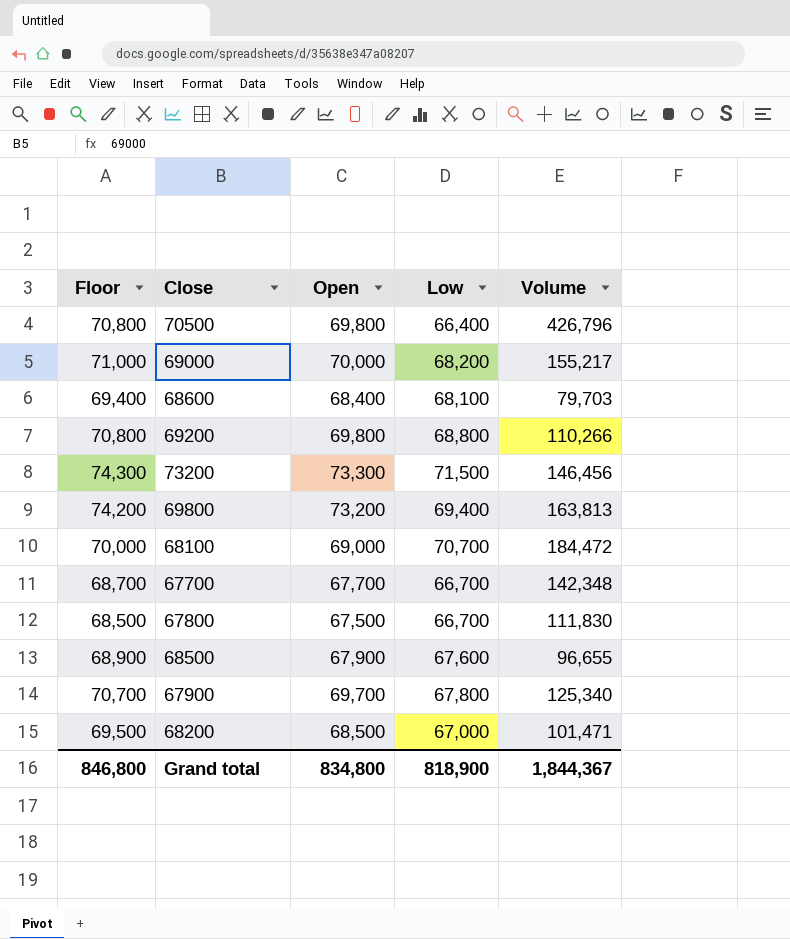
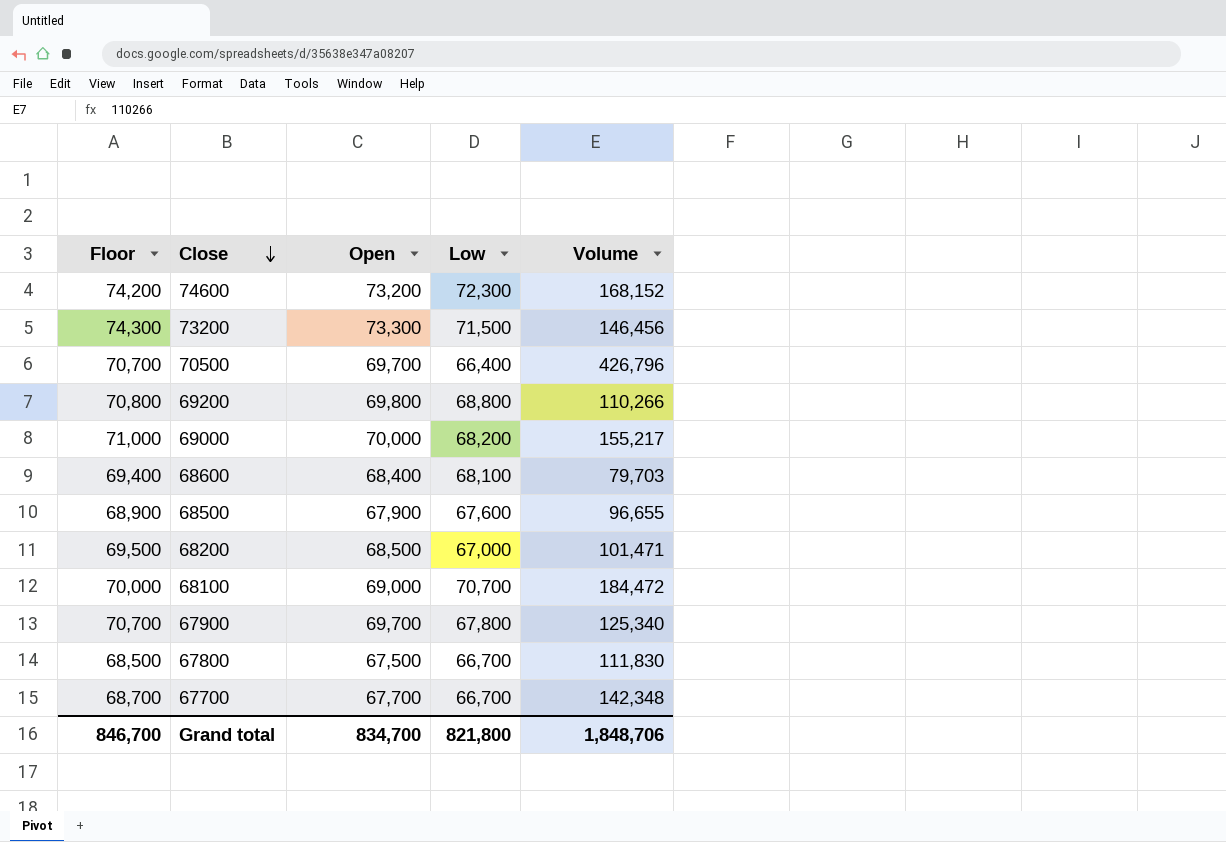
row order: none -> Close descending
row 69800: 74,200 | 73,200 | 69,400 | 163,813 -> none
row 74600: none -> 74,200 | 73,200 | 72,300 | 168,152
70500 | Floor: 70,800 -> 70,700
70500 | Open: 69,800 -> 69,700
Grand total | Floor: 846,800 -> 846,700
Grand total | Open: 834,800 -> 834,700
Grand total | Low: 818,900 -> 821,800
Grand total | Volume: 1,844,367 -> 1,848,706

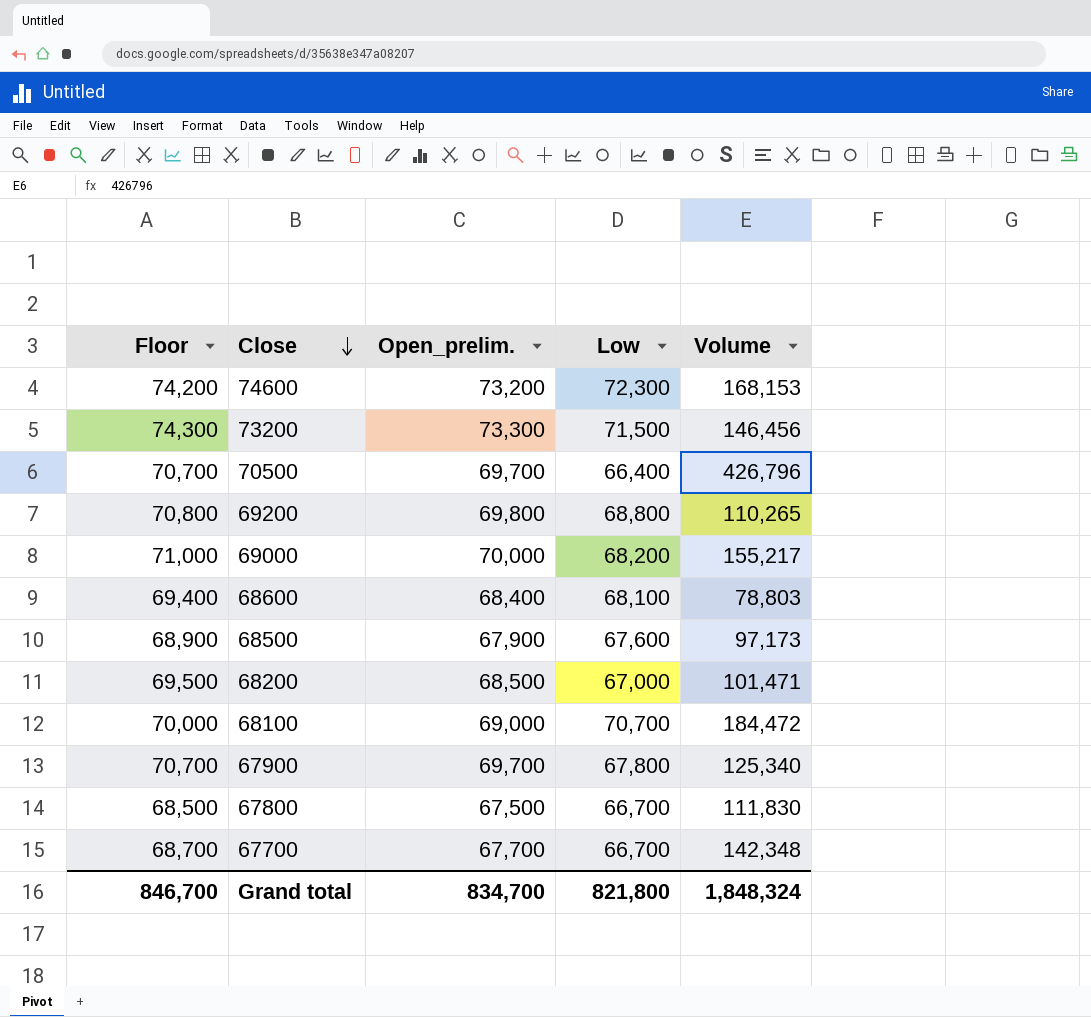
column name: Open -> Open_prelim.
74600 | Volume: 168,152 -> 168,153
69200 | Volume: 110,266 -> 110,265
68600 | Volume: 79,703 -> 78,803
68500 | Volume: 96,655 -> 97,173
Grand total | Volume: 1,848,706 -> 1,848,324

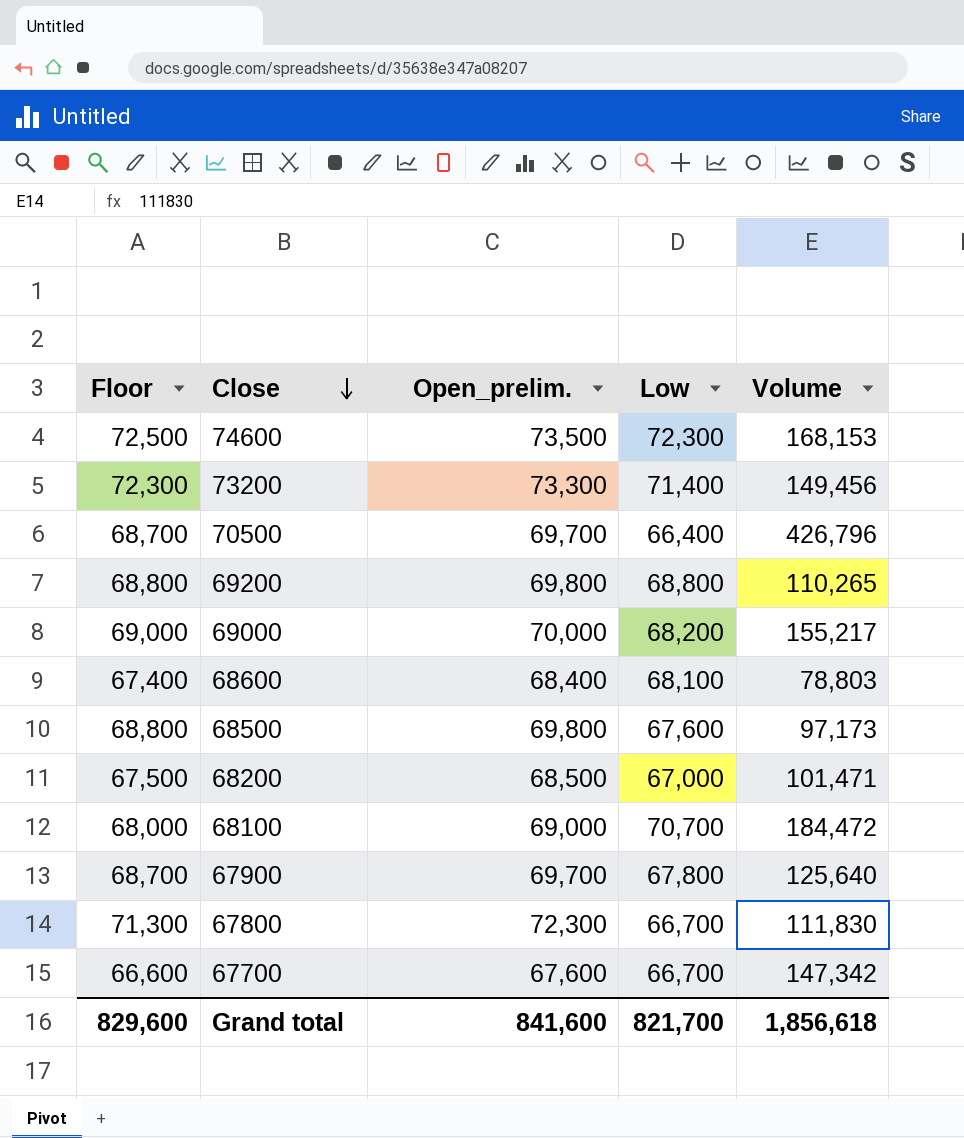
column Floor | formula: [Open_prelim.] + 1000 -> [Open_prelim.] - 1000
74600 | Open_prelim.: 73,200 -> 73,500
73200 | Low: 71,500 -> 71,400
73200 | Volume: 146,456 -> 149,456
68500 | Open_prelim.: 67,900 -> 69,800
67900 | Volume: 125,340 -> 125,640
67800 | Open_prelim.: 67,500 -> 72,300
67700 | Open_prelim.: 67,700 -> 67,600
67700 | Volume: 142,348 -> 147,342
Grand total | Floor: 846,700 -> 829,600
Grand total | Open_prelim.: 834,700 -> 841,600
Grand total | Low: 821,800 -> 821,700
Grand total | Volume: 1,848,324 -> 1,856,618

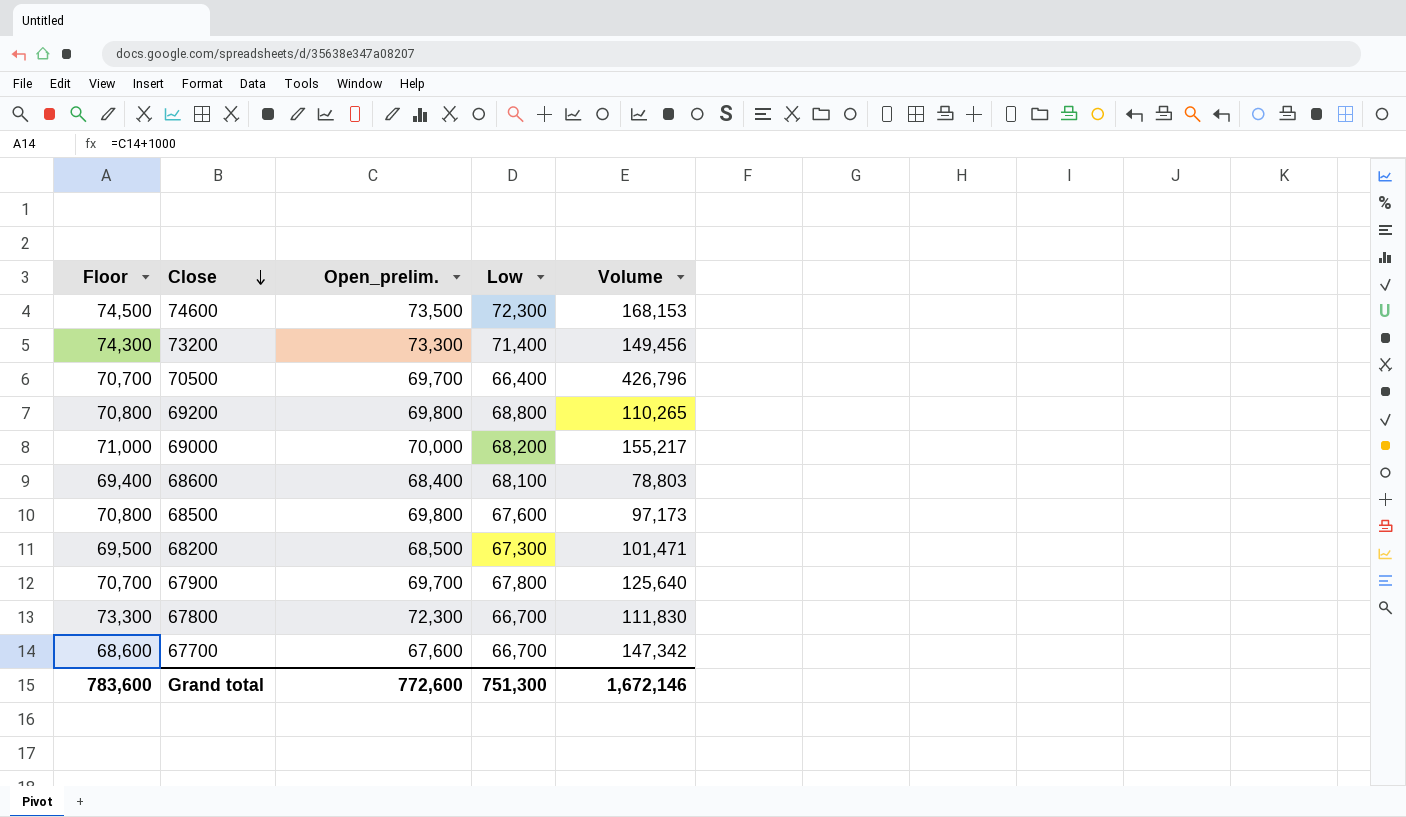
column Floor | formula: [Open_prelim.] - 1000 -> [Open_prelim.] + 1000
row 68100: 68,000 | 69,000 | 70,700 | 184,472 -> none
68200 | Low: 67,000 -> 67,300
Grand total | Floor: 829,600 -> 783,600
Grand total | Open_prelim.: 841,600 -> 772,600
Grand total | Low: 821,700 -> 751,300
Grand total | Volume: 1,856,618 -> 1,672,146

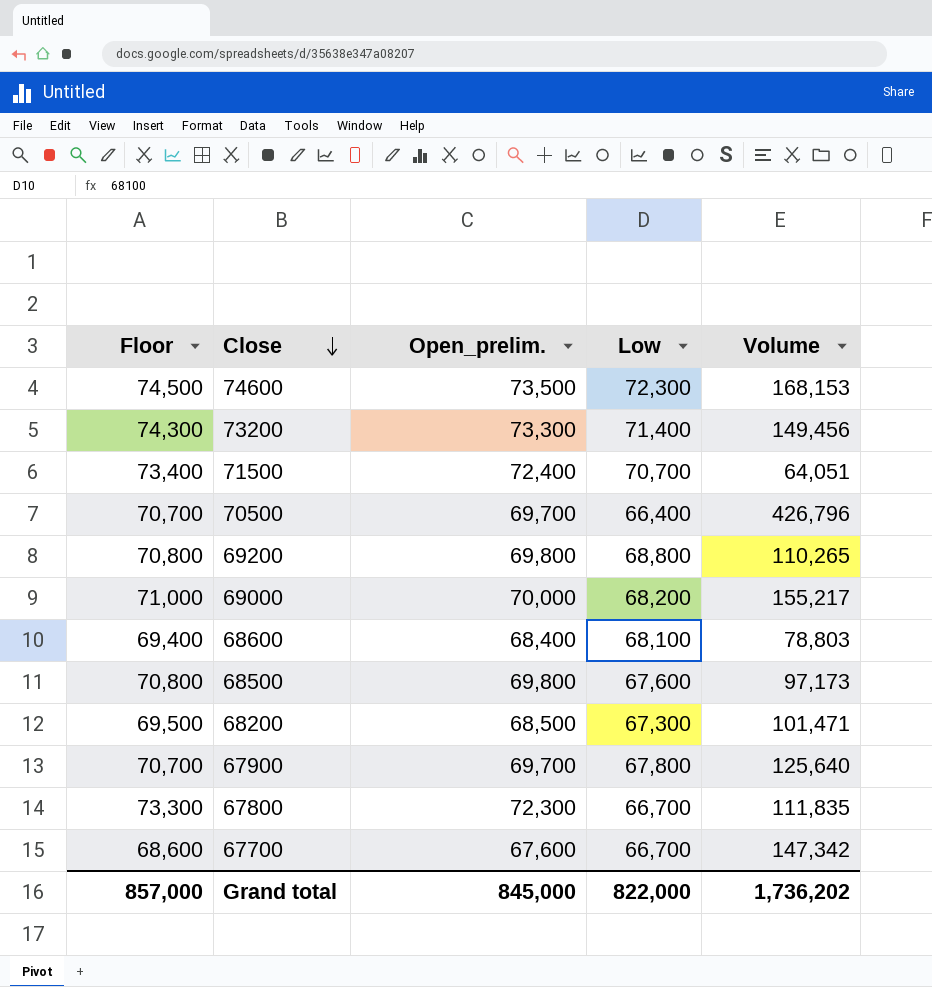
row 71500: none -> 73,400 | 72,400 | 70,700 | 64,051
67800 | Volume: 111,830 -> 111,835
Grand total | Floor: 783,600 -> 857,000
Grand total | Open_prelim.: 772,600 -> 845,000
Grand total | Low: 751,300 -> 822,000
Grand total | Volume: 1,672,146 -> 1,736,202

